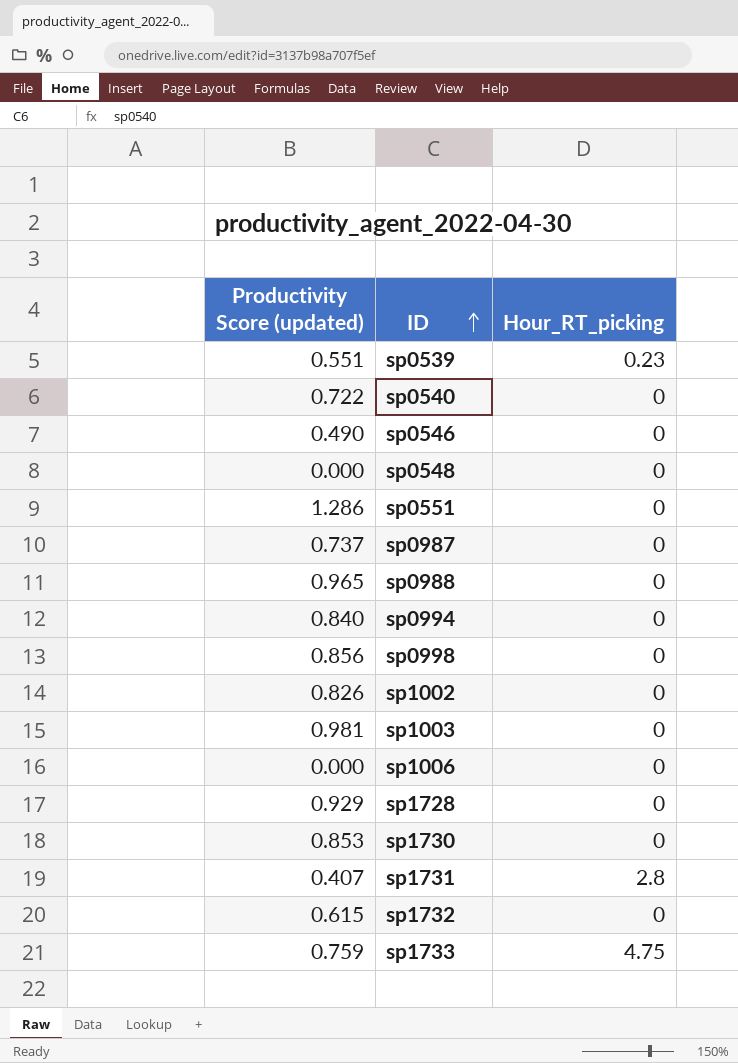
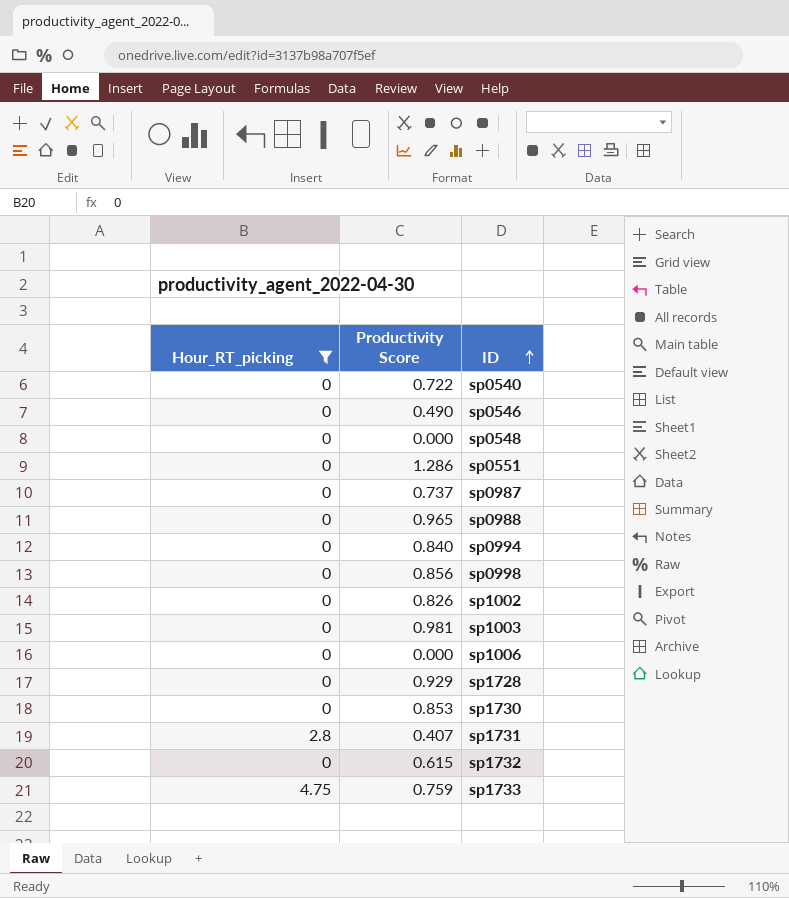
filter: none -> Hour_RT_picking != 0.23
column Hour_RT_picking | position: 3 -> 1
column name: Productivity Score (updated) -> Productivity Score

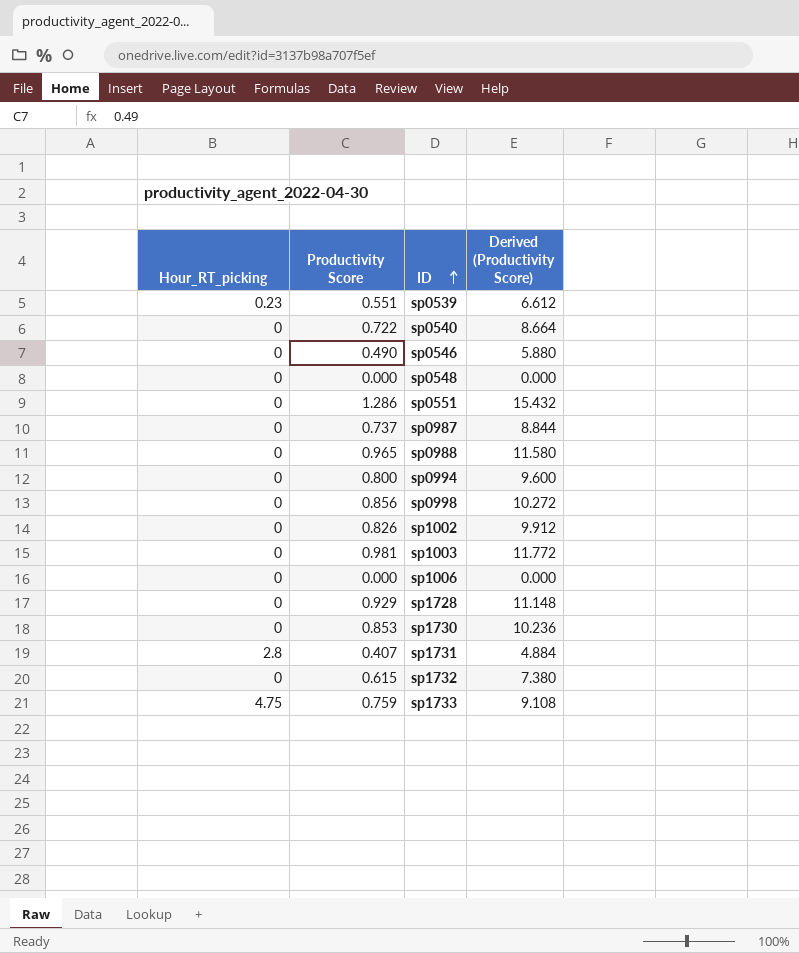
filter: Hour_RT_picking != 0.23 -> none
column Derived (Productivity Score) | formula: none -> [Productivity Score] * 12
sp0994 | Productivity Score: 0.840 -> 0.800

